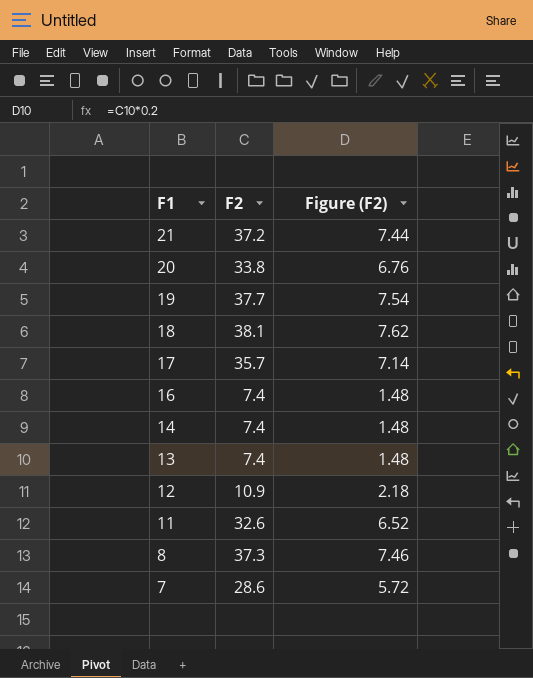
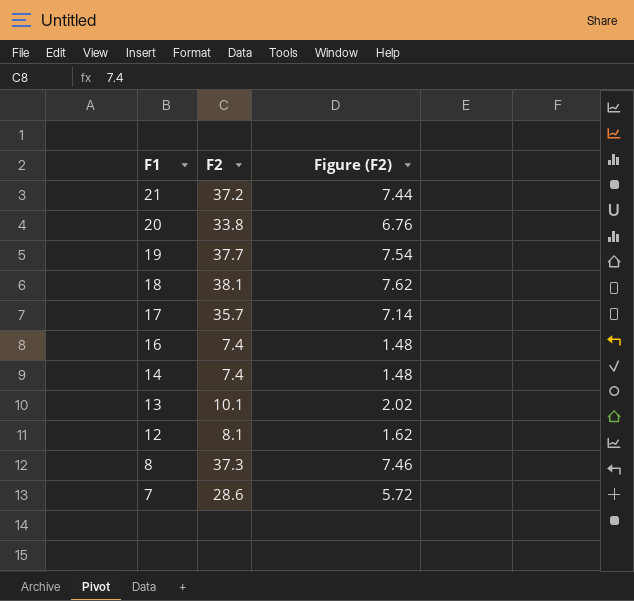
row 11: 32.6 | 6.52 -> none
13 | F2: 7.4 -> 10.1
13 | Figure (F2): 1.48 -> 2.02
12 | F2: 10.9 -> 8.1
12 | Figure (F2): 2.18 -> 1.62

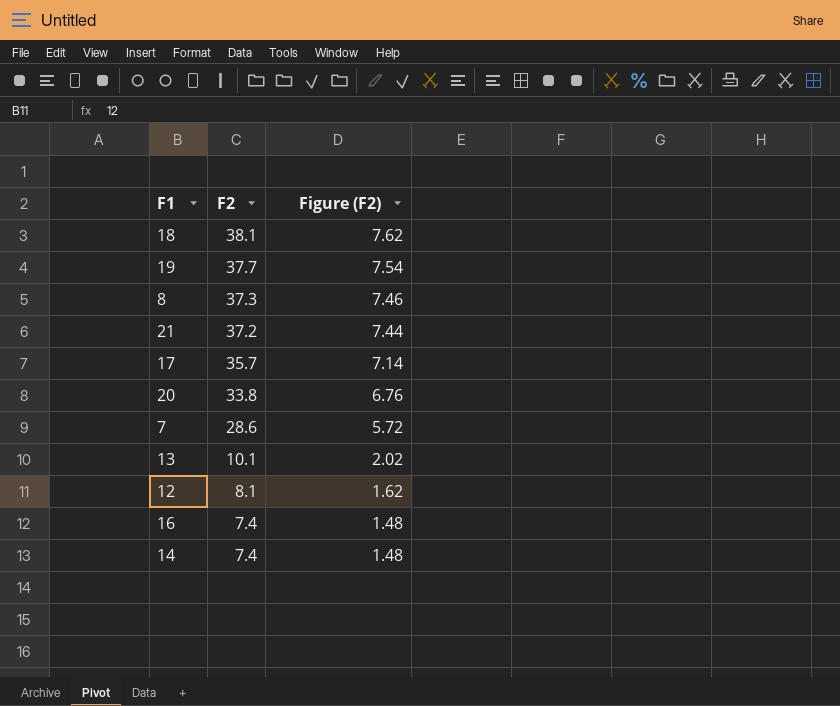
row order: F1 descending -> F2 descending

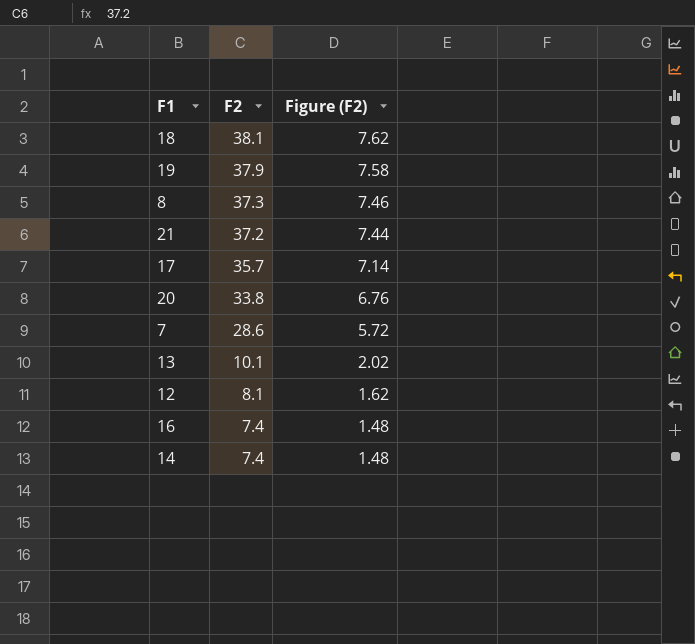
19 | F2: 37.7 -> 37.9
19 | Figure (F2): 7.54 -> 7.58

